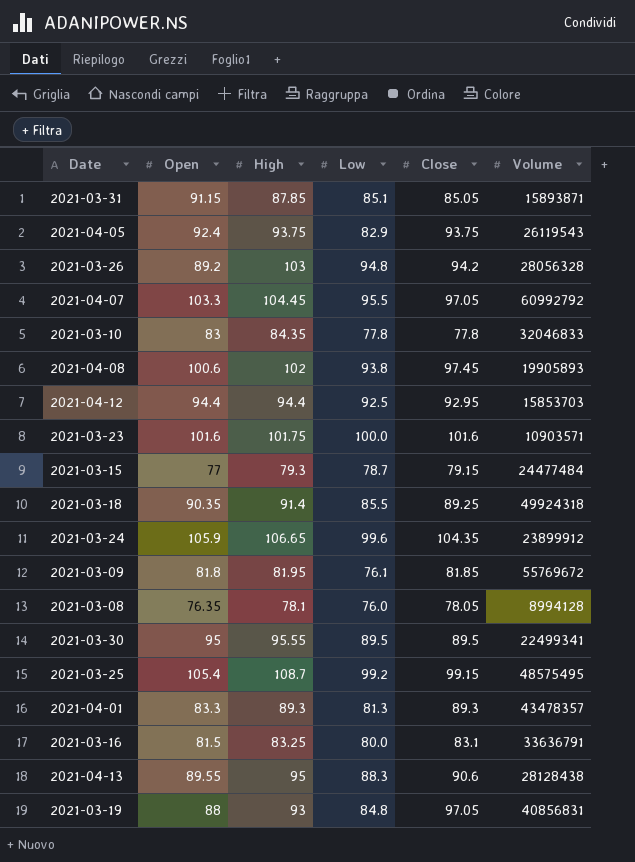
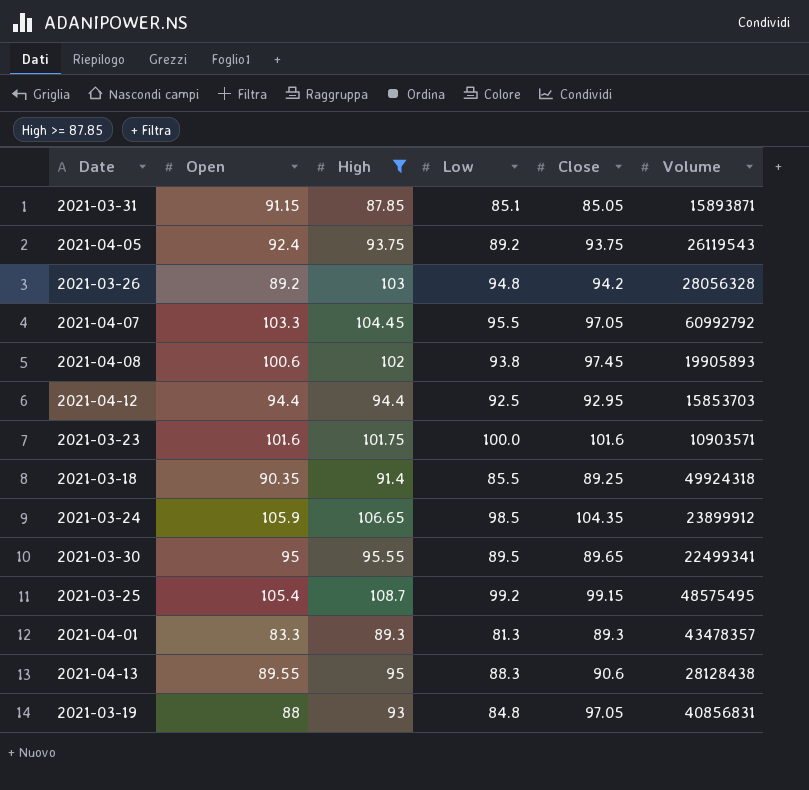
filter: none -> High >= 87.85
2021-04-05 | Low: 82.9 -> 89.2
2021-03-24 | Low: 99.6 -> 98.5
2021-03-30 | Close: 89.5 -> 89.65

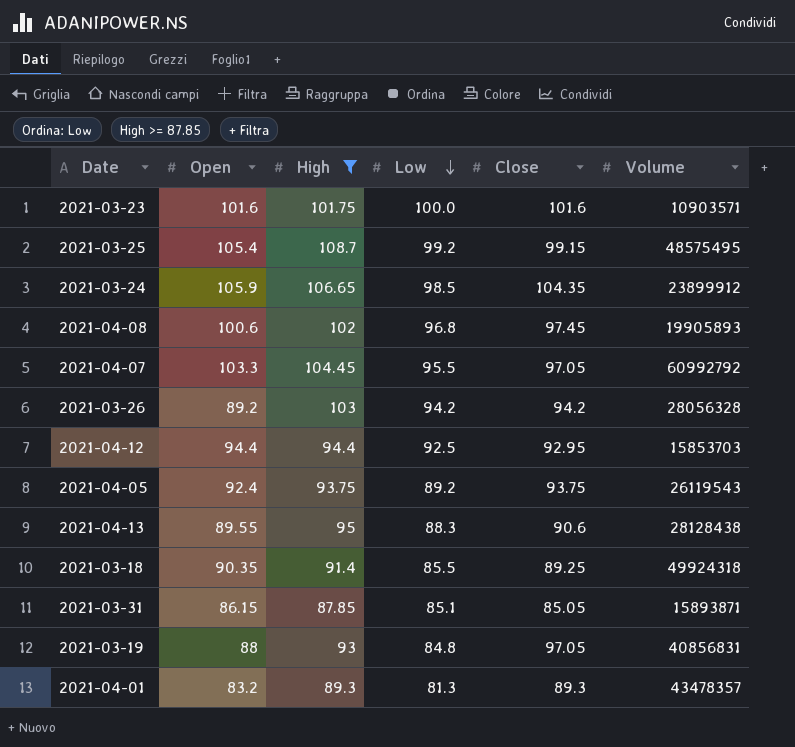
row order: none -> Low descending
row 2021-03-30: 95 | 95.55 | 89.5 | 89.65 | 22499341 -> none
2021-04-08 | Low: 93.8 -> 96.8
2021-03-26 | Low: 94.8 -> 94.2
2021-03-31 | Open: 91.15 -> 86.15
2021-04-01 | Open: 83.3 -> 83.2

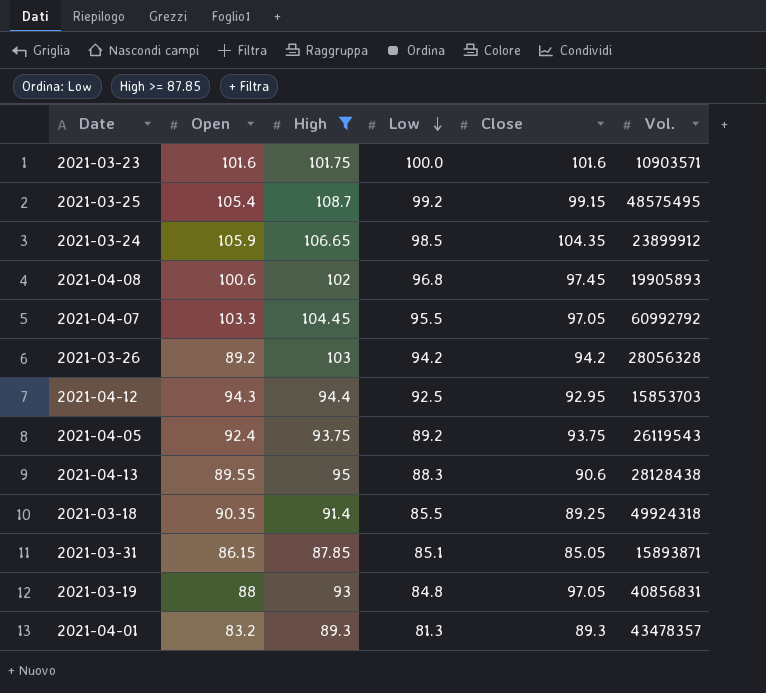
column name: Volume -> Vol.
2021-04-12 | Open: 94.4 -> 94.3

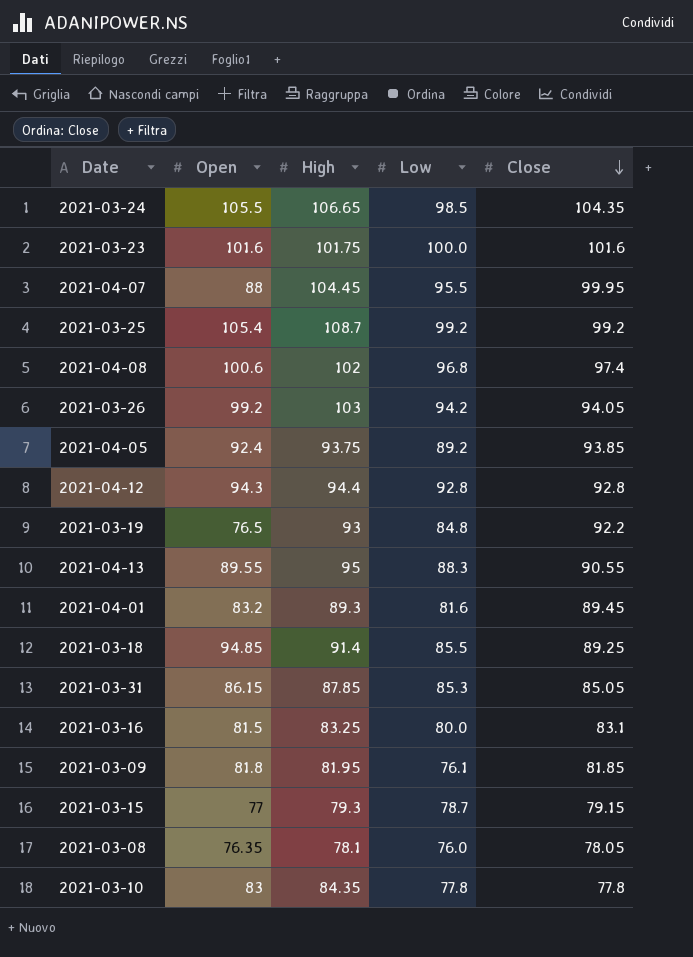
filter: High >= 87.85 -> none
row order: Low descending -> Close descending
column Vol. | position: 6 -> none
2021-03-24 | Open: 105.9 -> 105.5
2021-04-07 | Open: 103.3 -> 88
2021-04-07 | Close: 97.05 -> 99.95
2021-03-25 | Close: 99.15 -> 99.2
2021-04-08 | Close: 97.45 -> 97.4
2021-03-26 | Open: 89.2 -> 99.2
2021-03-26 | Close: 94.2 -> 94.05
2021-04-05 | Close: 93.75 -> 93.85
2021-04-12 | Low: 92.5 -> 92.8
2021-04-12 | Close: 92.95 -> 92.8
2021-03-19 | Open: 88 -> 76.5
2021-03-19 | Close: 97.05 -> 92.2
2021-04-13 | Close: 90.6 -> 90.55
2021-04-01 | Low: 81.3 -> 81.6
2021-04-01 | Close: 89.3 -> 89.45
2021-03-18 | Open: 90.35 -> 94.85
2021-03-31 | Low: 85.1 -> 85.3

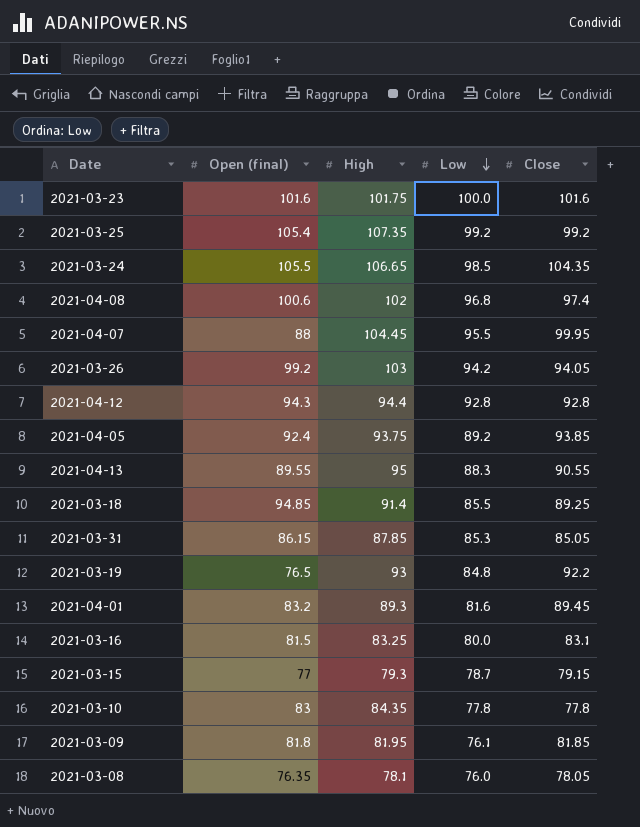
row order: Close descending -> Low descending
column name: Open -> Open (final)
2021-03-25 | High: 108.7 -> 107.35

